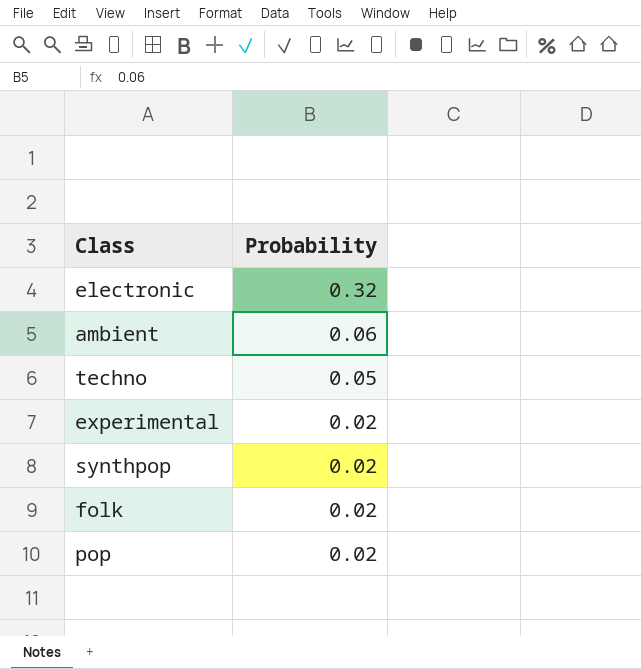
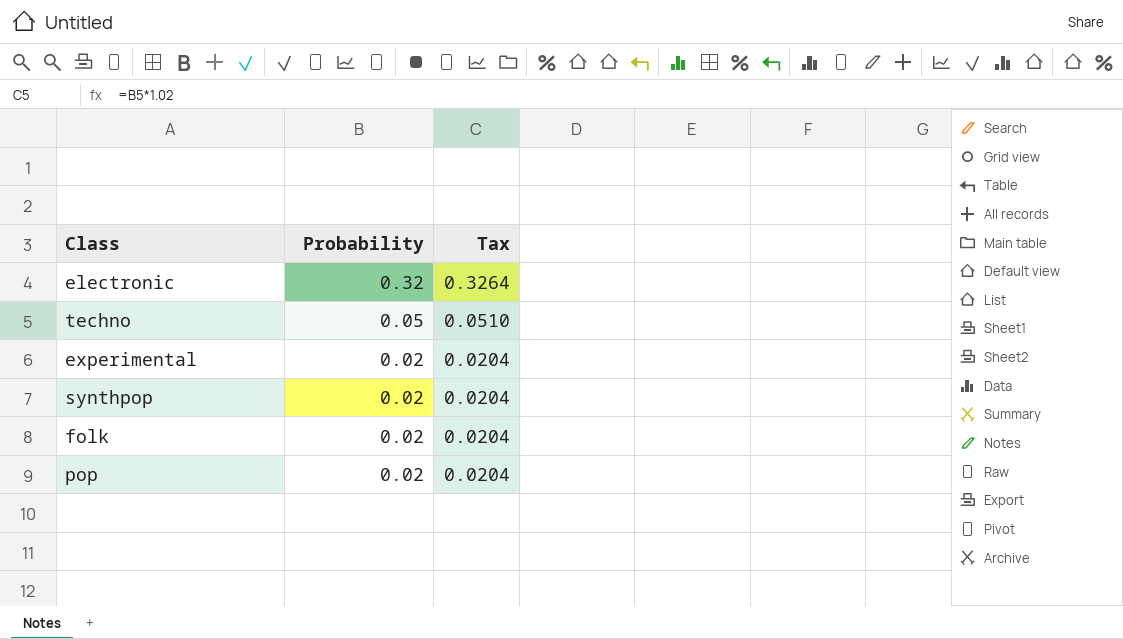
column Tax | formula: none -> [Probability] * 1.02
row ambient: 0.06 -> none

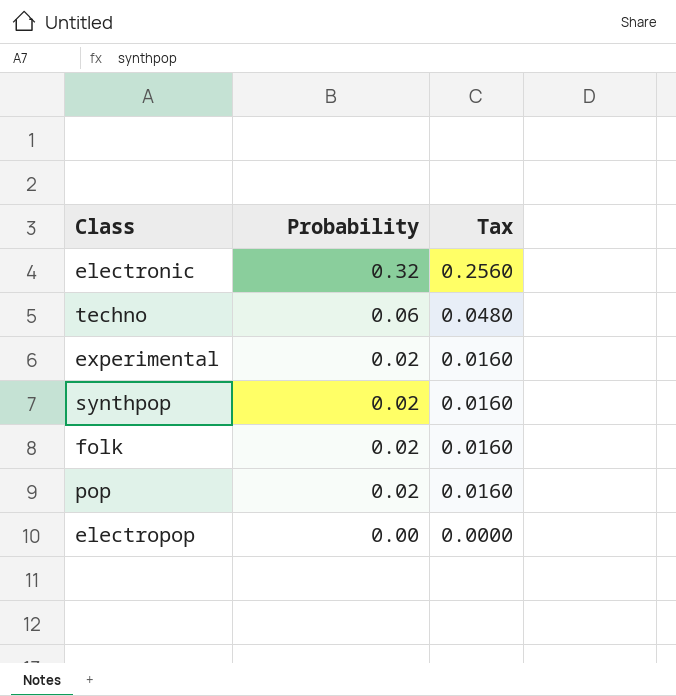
column Tax | formula: [Probability] * 1.02 -> [Probability] * 0.8
techno | Probability: 0.05 -> 0.06
row electropop: none -> 0.00 | 0.0000

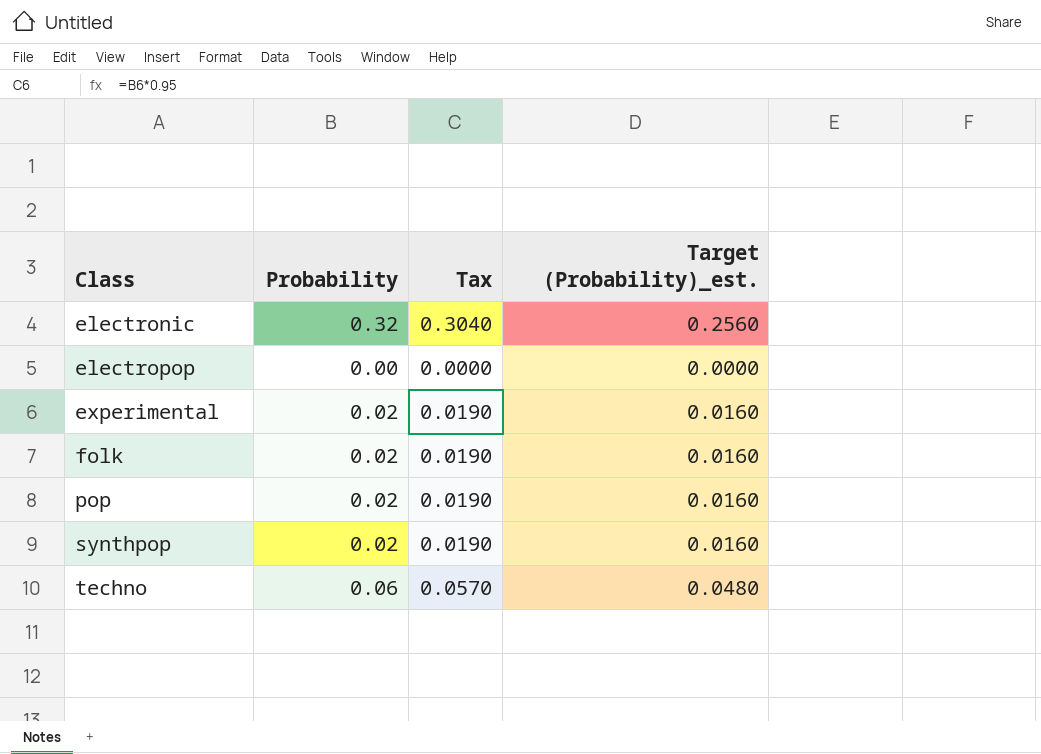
row order: Probability descending -> Class ascending
column Tax | formula: [Probability] * 0.8 -> [Probability] * 0.95
column Target (Probability)_est. | formula: none -> [Probability] * 0.8

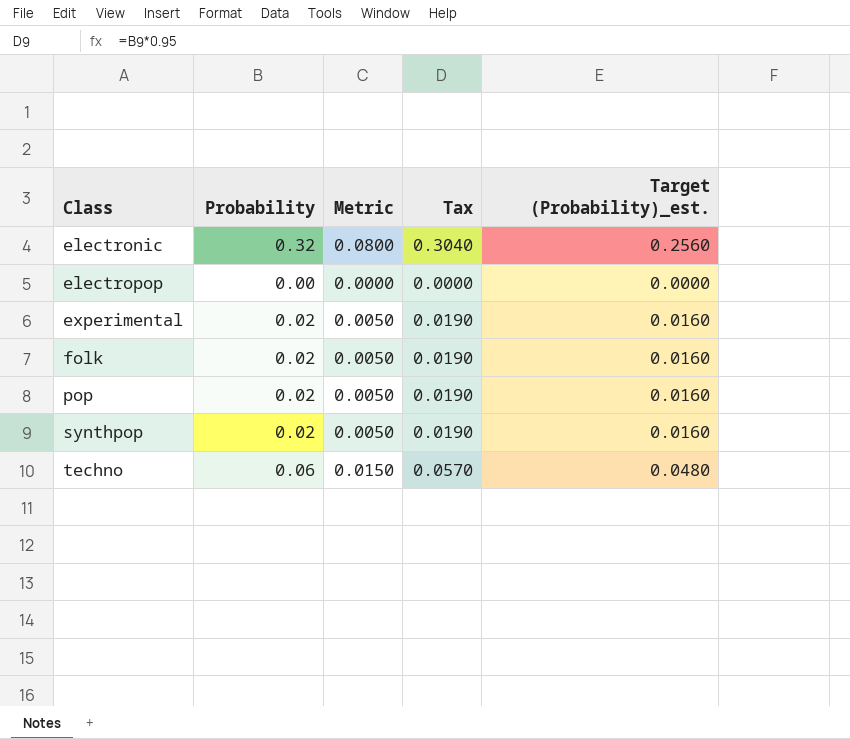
column Metric | formula: none -> [Probability] * 0.25

